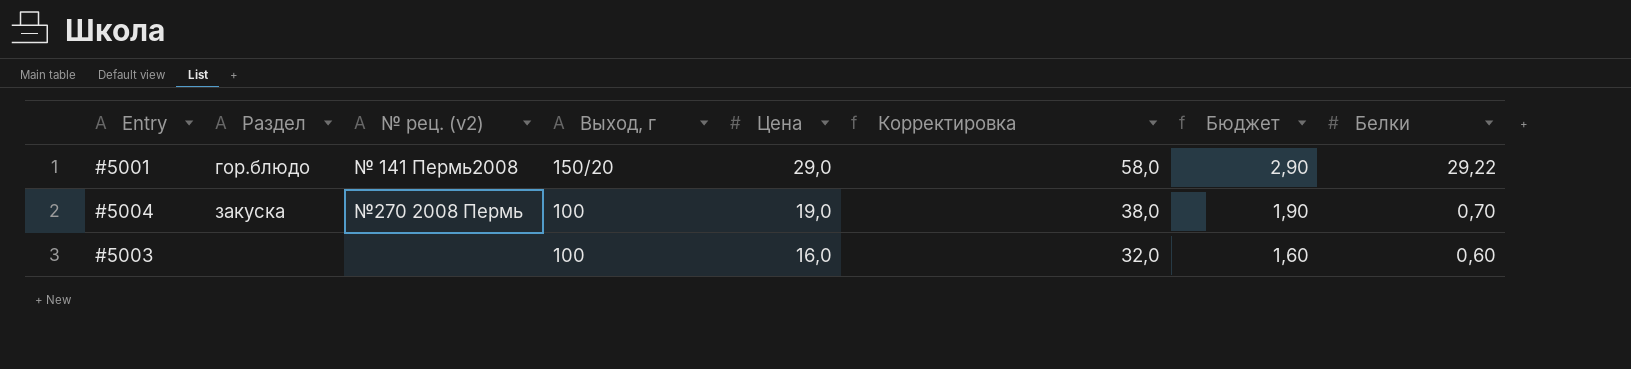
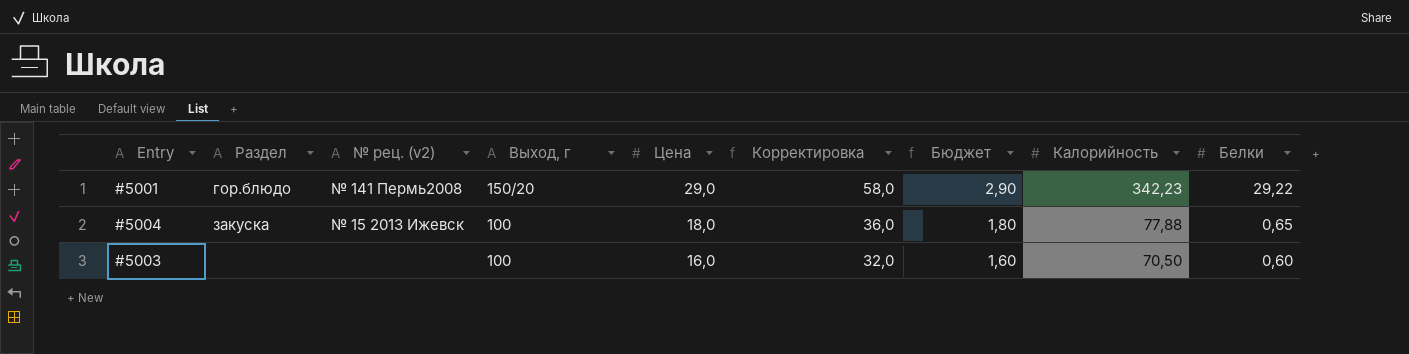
column Калорийность | position: none -> 8
#5004 | № рец. (v2): №270 2008 Пермь -> № 15 2013 Ижевск
#5004 | Цена: 19,0 -> 18,0
#5004 | Корректировка: 38,0 -> 36,0
#5004 | Бюджет: 1,90 -> 1,80
#5004 | Белки: 0,70 -> 0,65

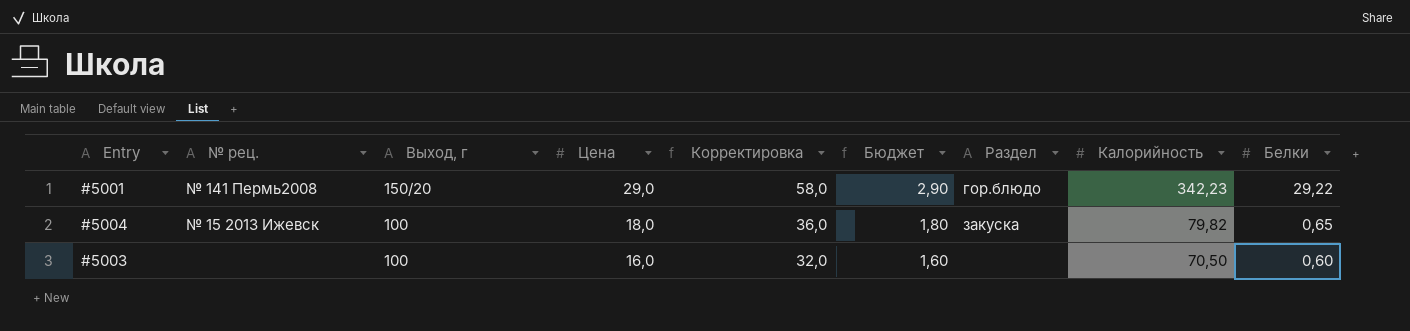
column name: № рец. (v2) -> № рец.
column Раздел | position: 2 -> 7
#5004 | Калорийность: 77,88 -> 79,82

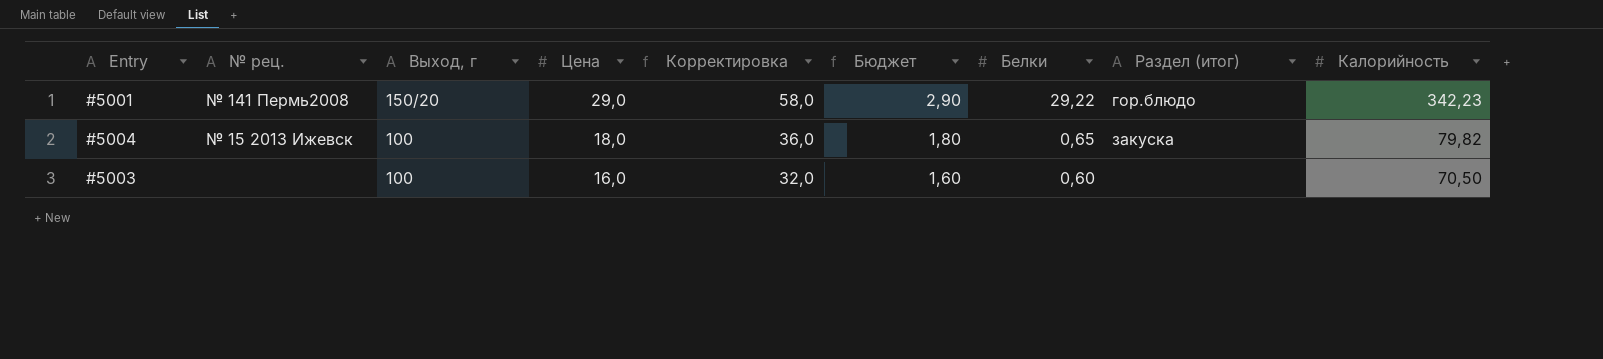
column Белки | position: 9 -> 7
column name: Раздел -> Раздел (итог)

